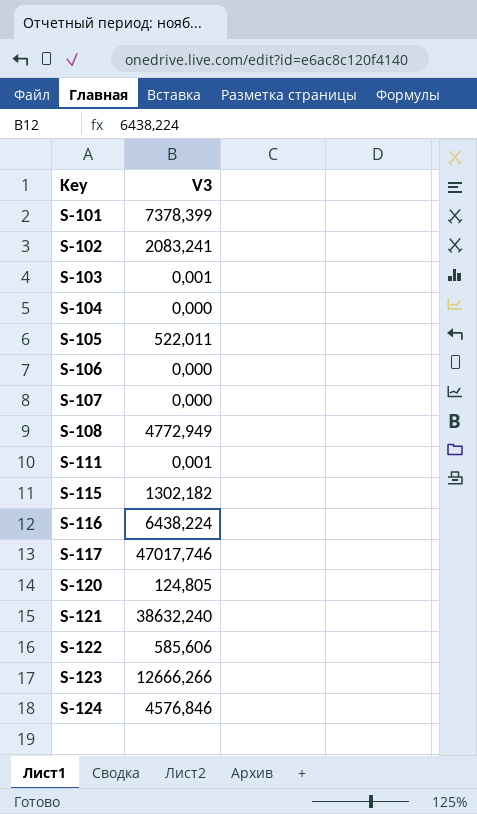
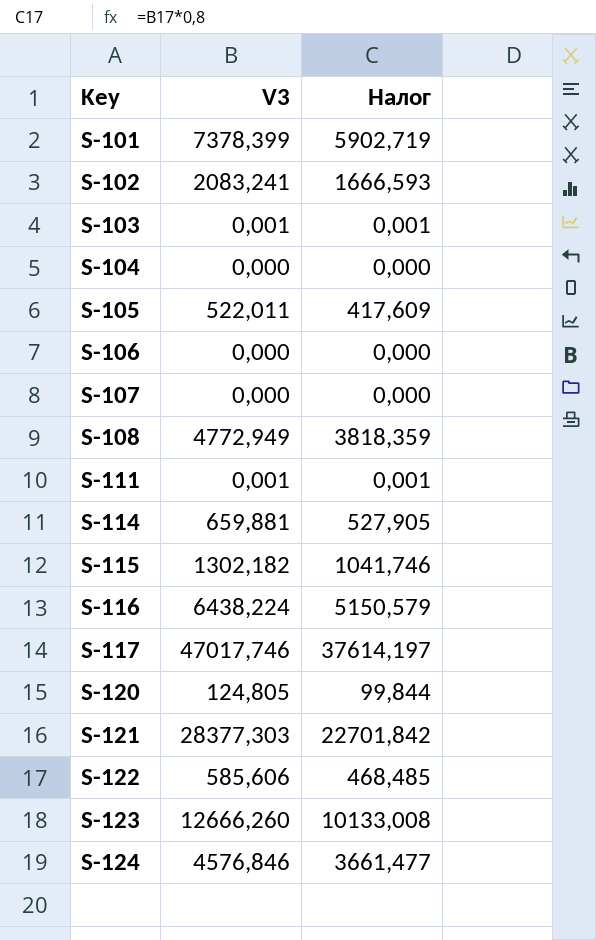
column Налог | formula: none -> [V3] * 0,8
row S-114: none -> 659,881 | 527,905
S-121 | V3: 38632,240 -> 28377,303
S-123 | V3: 12666,266 -> 12666,260

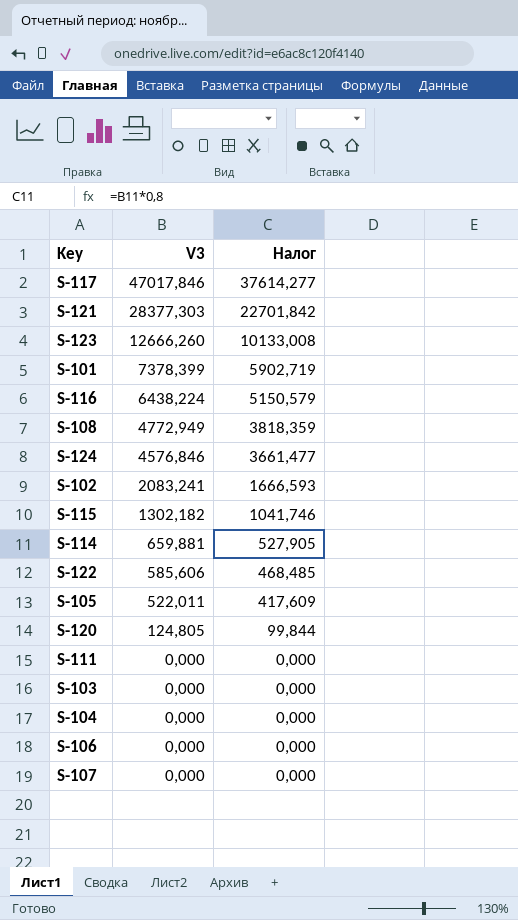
row order: Key ascending -> V3 descending
S-117 | V3: 47017,746 -> 47017,846
S-117 | Налог: 37614,197 -> 37614,277
S-111 | V3: 0,001 -> 0,000
S-111 | Налог: 0,001 -> 0,000
S-103 | V3: 0,001 -> 0,000
S-103 | Налог: 0,001 -> 0,000

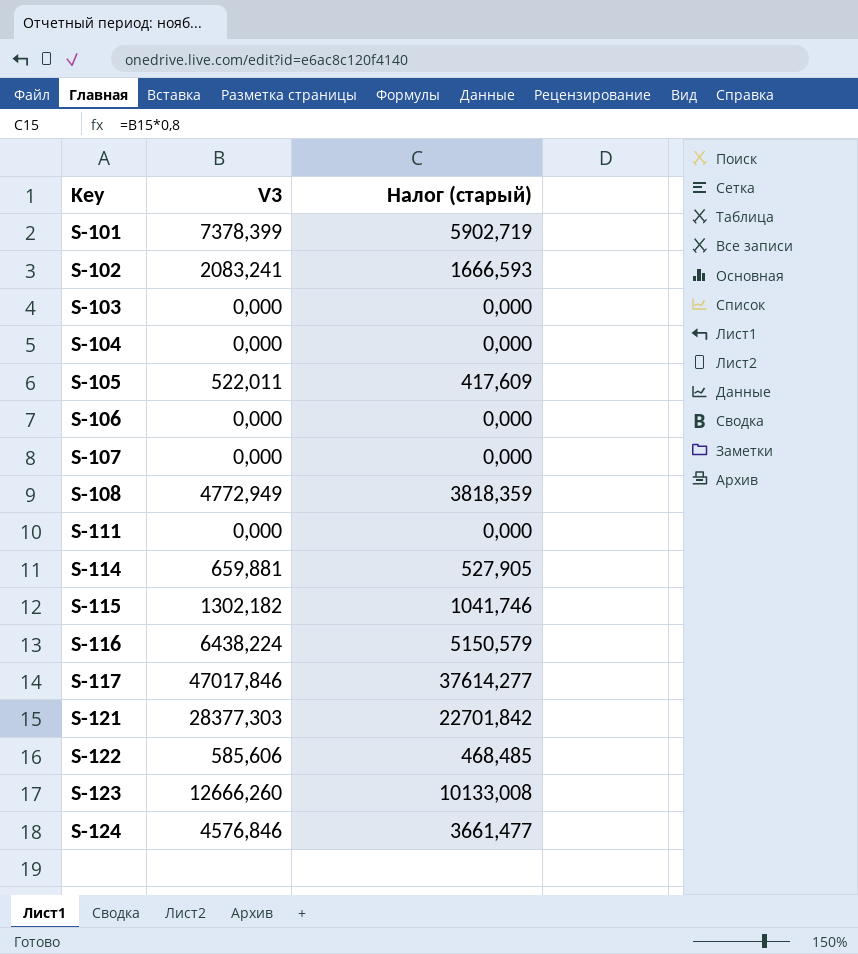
row order: V3 descending -> Key ascending
column name: Налог -> Налог (старый)
row S-120: 124,805 | 99,844 -> none

